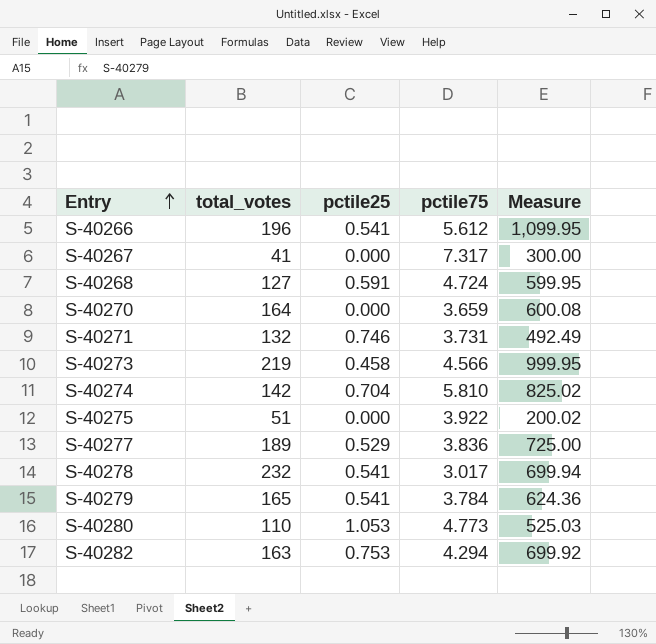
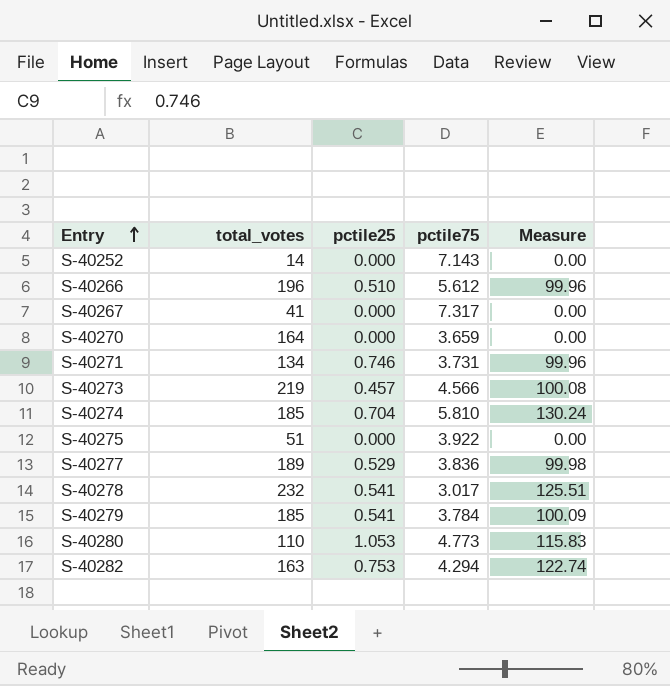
column Measure | formula: [total_votes] * [pctile75] -> [total_votes] * [pctile25]
row S-40268: 127 | 0.591 | 4.724 | 599.95 -> none
row S-40252: none -> 14 | 0.000 | 7.143 | 0.00
S-40266 | pctile25: 0.541 -> 0.510
S-40271 | total_votes: 132 -> 134
S-40273 | pctile25: 0.458 -> 0.457
S-40274 | total_votes: 142 -> 185
S-40279 | total_votes: 165 -> 185

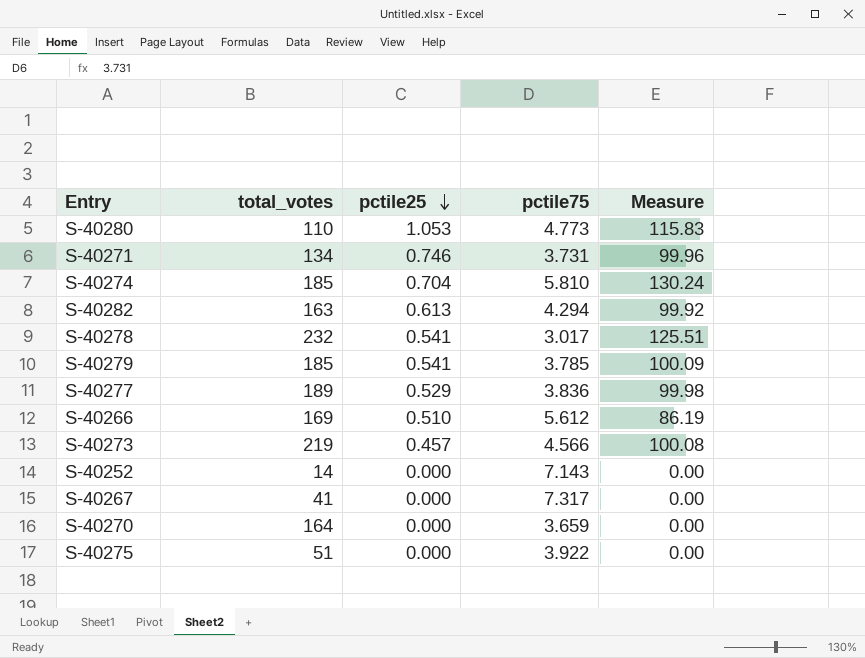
row order: Entry ascending -> pctile25 descending
S-40282 | pctile25: 0.753 -> 0.613
S-40282 | Measure: 122.74 -> 99.92
S-40279 | pctile75: 3.784 -> 3.785
S-40266 | total_votes: 196 -> 169
S-40266 | Measure: 99.96 -> 86.19

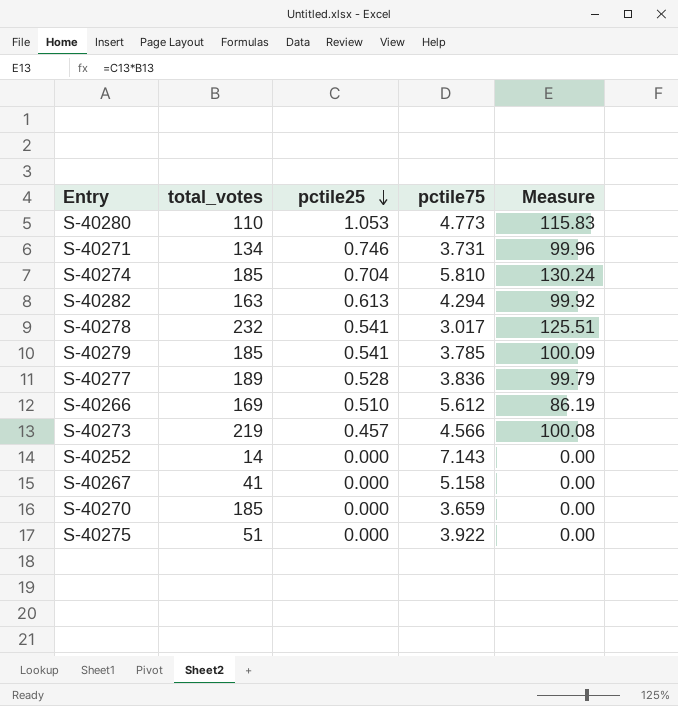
S-40277 | pctile25: 0.529 -> 0.528
S-40277 | Measure: 99.98 -> 99.79
S-40267 | pctile75: 7.317 -> 5.158
S-40270 | total_votes: 164 -> 185

